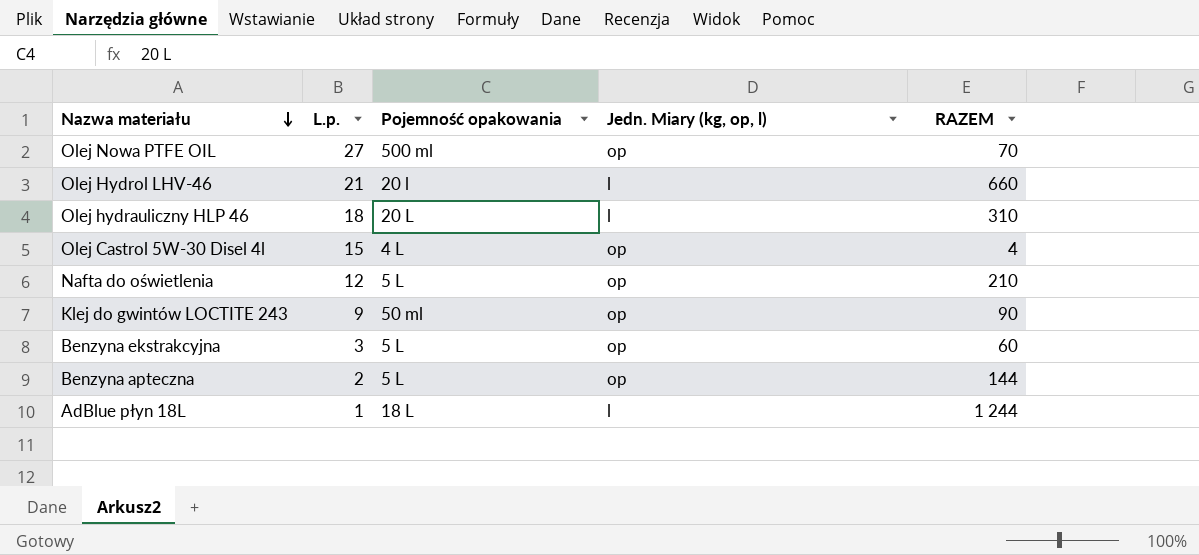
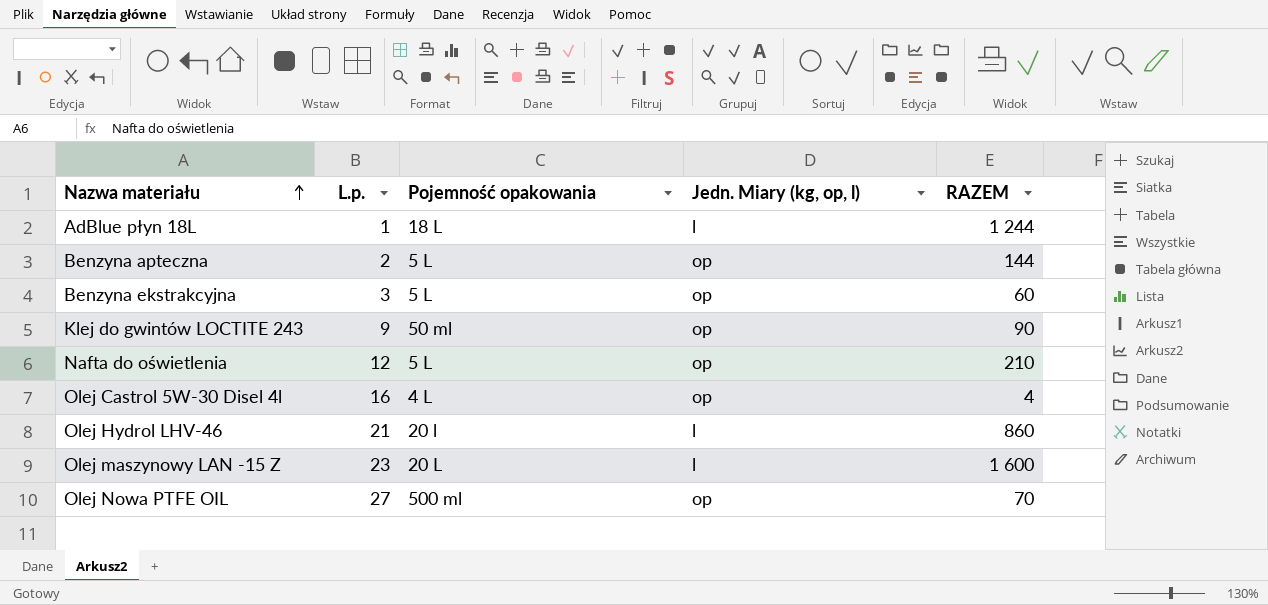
row order: Nazwa materiału descending -> Nazwa materiału ascending
row Olej hydrauliczny HLP 46: 18 | 20 L | l | 310 -> none
Olej Castrol 5W-30 Disel 4l | L.p.: 15 -> 16
Olej Hydrol LHV-46 | RAZEM: 660 -> 860
row Olej maszynowy LAN -15 Z: none -> 23 | 20 L | l | 1 600

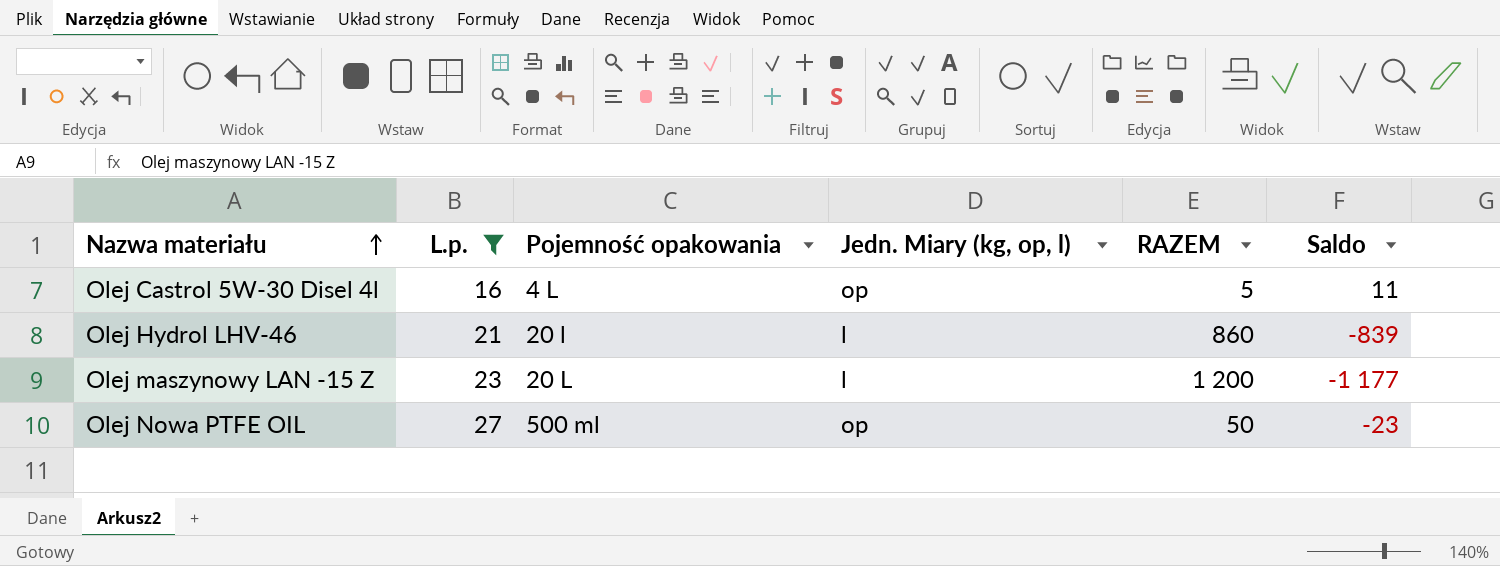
filter: none -> L.p. >= 16
column Saldo | formula: none -> [L.p.] - [RAZEM]
Olej Castrol 5W-30 Disel 4l | RAZEM: 4 -> 5
Olej maszynowy LAN -15 Z | RAZEM: 1 600 -> 1 200
Olej Nowa PTFE OIL | RAZEM: 70 -> 50

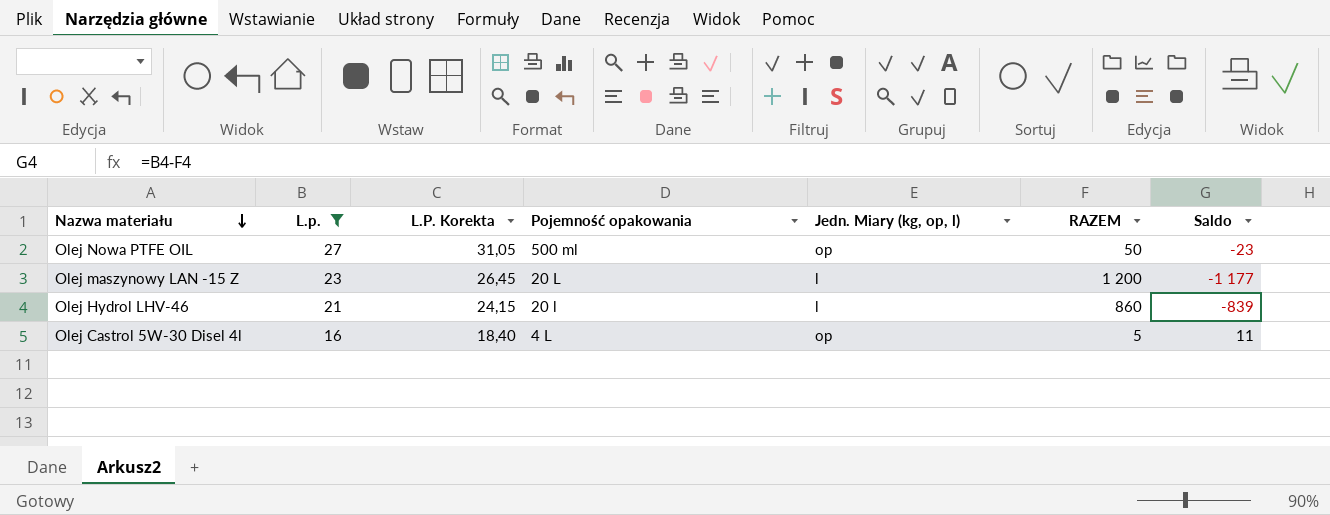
row order: Nazwa materiału ascending -> Nazwa materiału descending
column L.P. Korekta | formula: none -> [L.p.] * 1,15

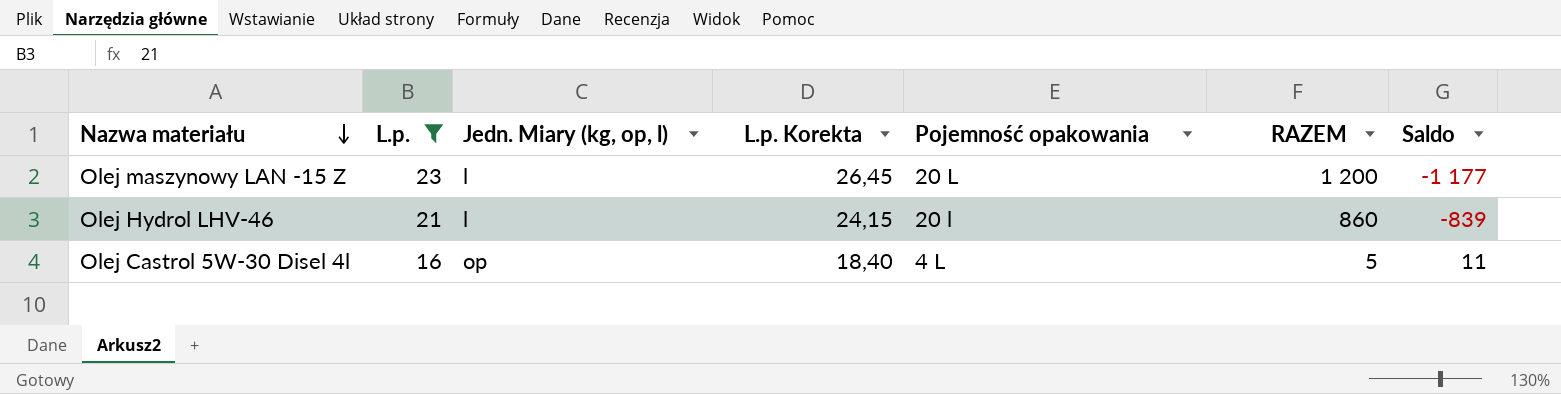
column Jedn. Miary (kg, op, l) | position: 5 -> 3
column name: L.P. Korekta -> L.p. Korekta
row Olej Nowa PTFE OIL: 27 | 31,05 | 500 ml | op | 50 | -23 -> none

